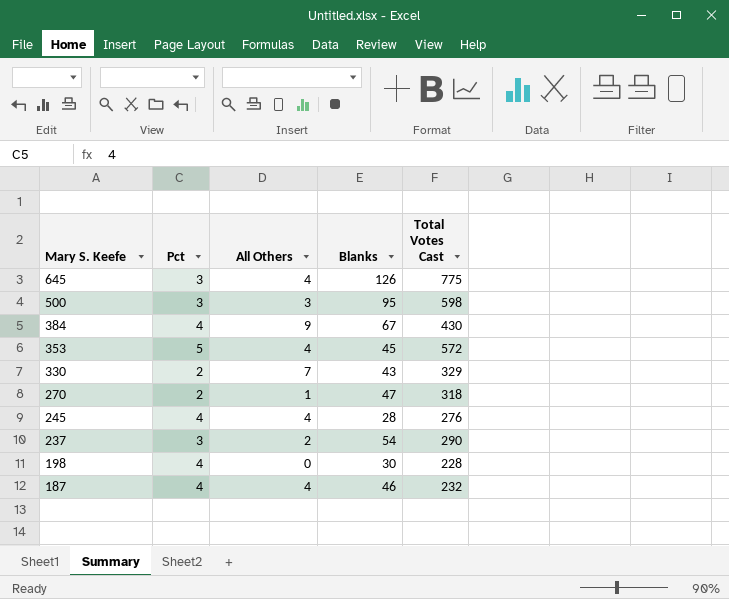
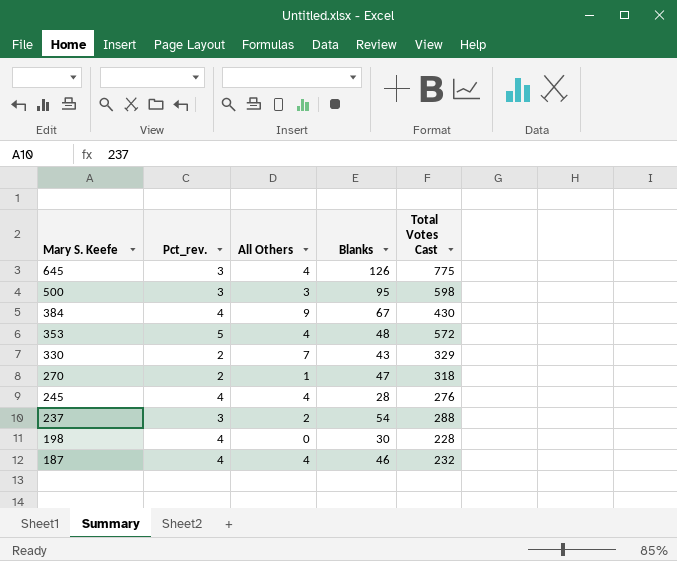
column name: Pct -> Pct_rev.
353 | Blanks: 45 -> 48
237 | Total Votes Cast: 290 -> 288

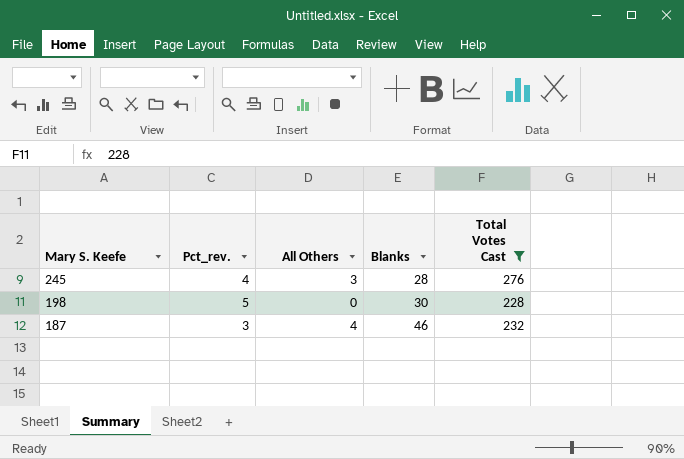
filter: none -> Total Votes Cast <= 276
245 | All Others: 4 -> 3
198 | Pct_rev.: 4 -> 5
187 | Pct_rev.: 4 -> 3

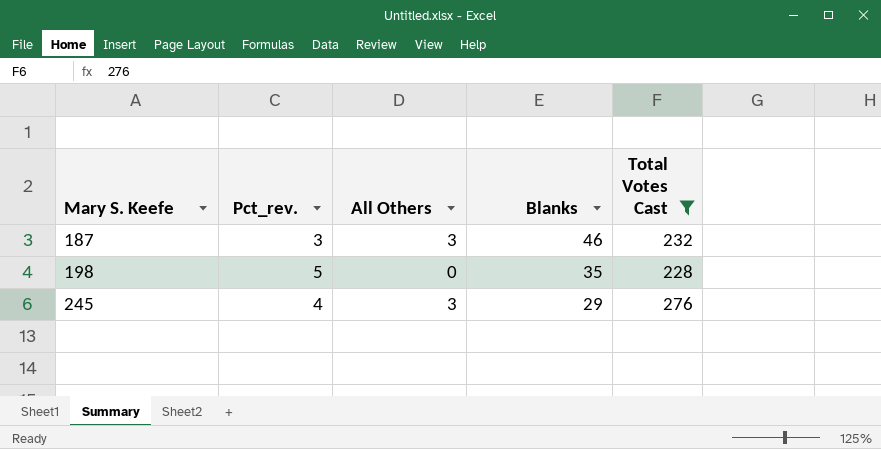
row order: Mary S. Keefe descending -> Mary S. Keefe ascending
187 | All Others: 4 -> 3
198 | Blanks: 30 -> 35
245 | Blanks: 28 -> 29

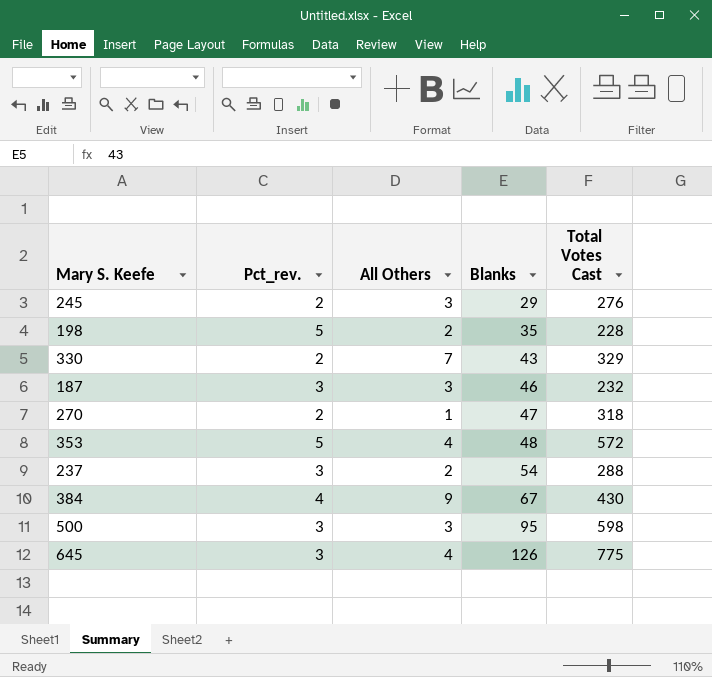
filter: Total Votes Cast <= 276 -> none
row order: Mary S. Keefe ascending -> Blanks ascending
245 | Pct_rev.: 4 -> 2
198 | All Others: 0 -> 2

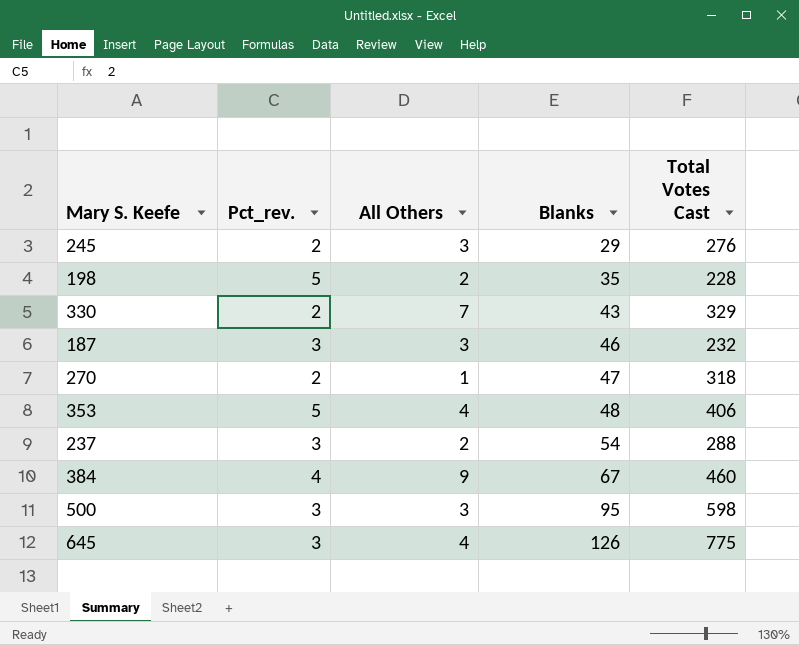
353 | Total Votes Cast: 572 -> 406
384 | Total Votes Cast: 430 -> 460

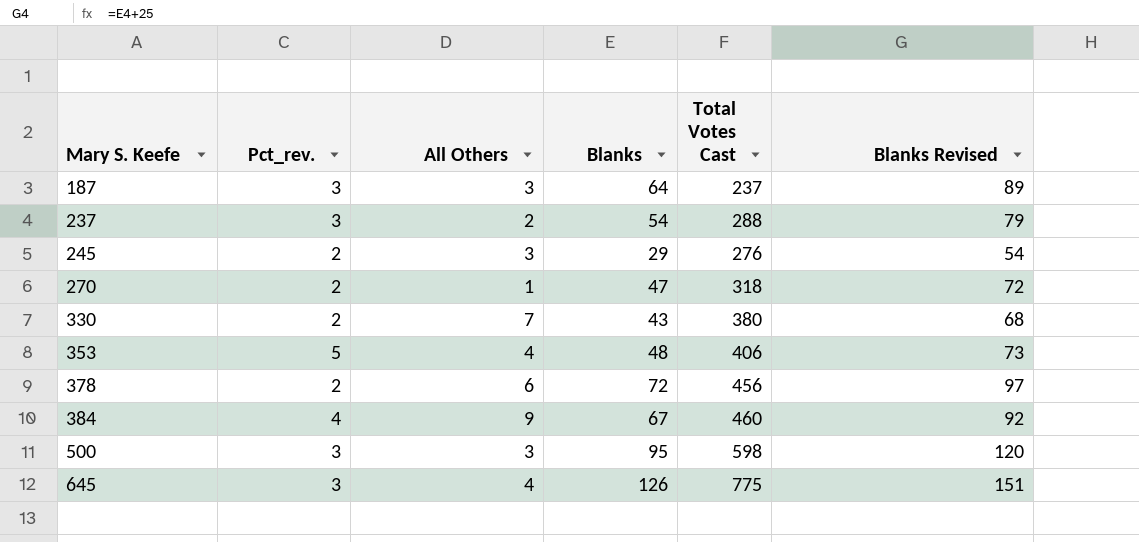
row order: Blanks ascending -> Mary S. Keefe ascending
column Blanks Revised | formula: none -> [Blanks] + 25
row 198: 5 | 2 | 35 | 228 -> none
187 | Blanks: 46 -> 64
187 | Total Votes Cast: 232 -> 237
330 | Total Votes Cast: 329 -> 380
row 378: none -> 2 | 6 | 72 | 456 | 97

